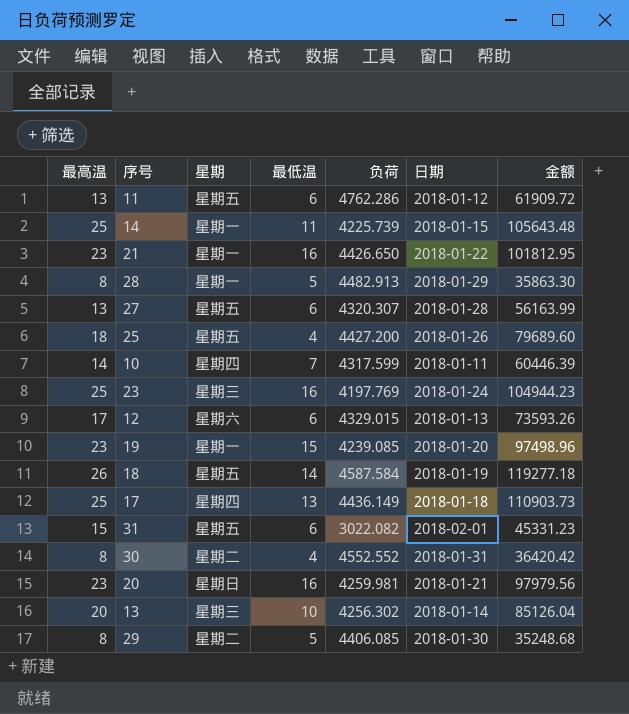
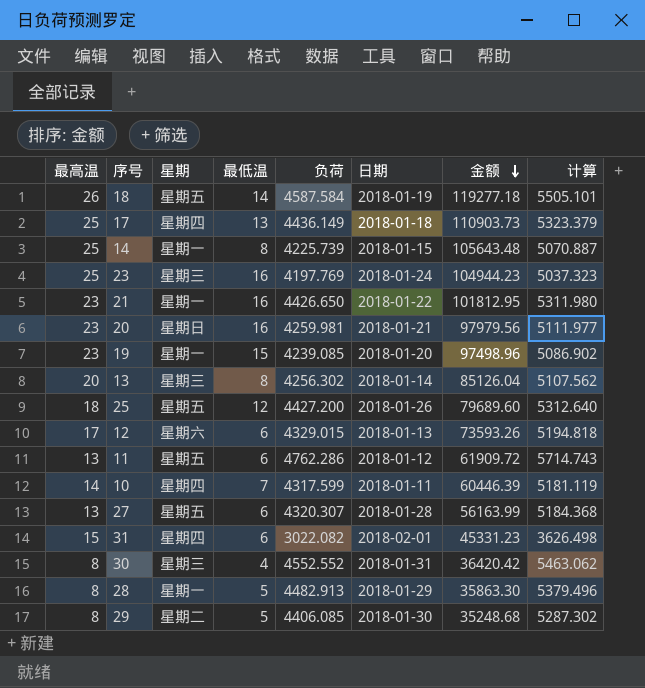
row order: none -> 金额 descending
column 计算 | formula: none -> [负荷] * 1.2
14 | 最低温: 11 -> 8
13 | 最低温: 10 -> 8
25 | 最低温: 4 -> 12
31 | 星期: 星期五 -> 星期四
30 | 星期: 星期二 -> 星期三

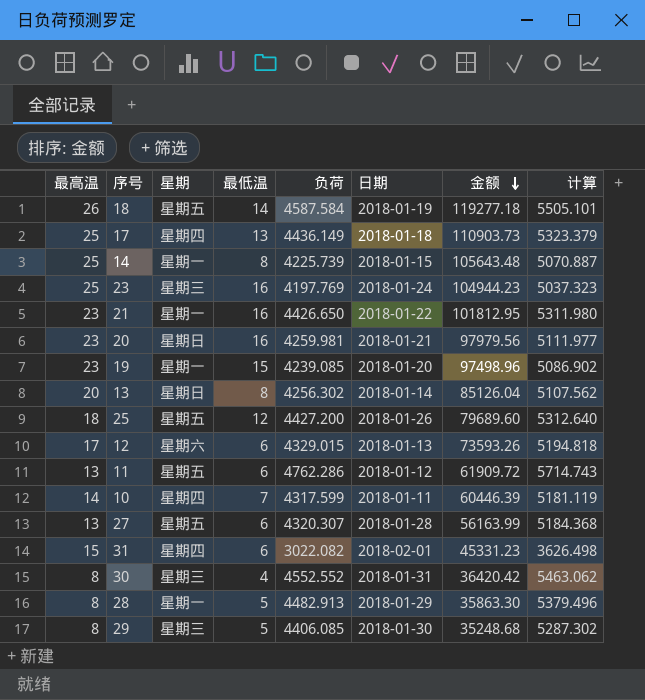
13 | 星期: 星期三 -> 星期日
29 | 星期: 星期二 -> 星期三

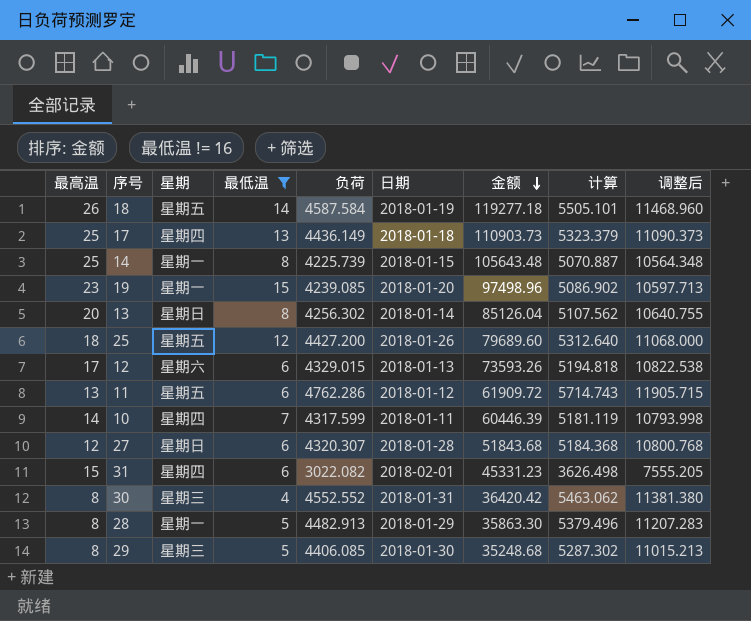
filter: none -> 最低温 != 16
column 调整后 | formula: none -> [负荷] * 2.5
27 | 最高温: 13 -> 12
27 | 星期: 星期五 -> 星期日
27 | 金额: 56163.99 -> 51843.68

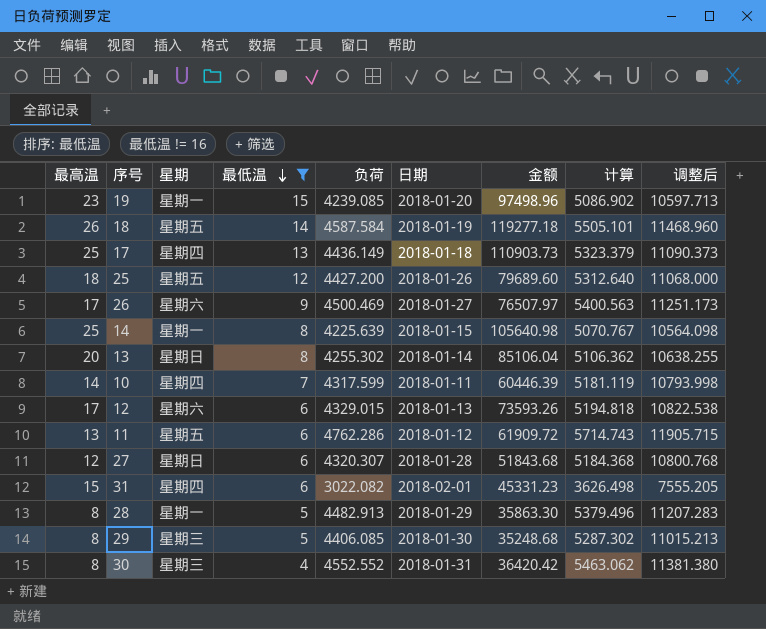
row order: 金额 descending -> 最低温 descending
row 26: none -> 17 | 星期六 | 9 | 4500.469 | 2018-01-27 | 76507.97 | 5400.563 | 11251.173
14 | 负荷: 4225.739 -> 4225.639
14 | 金额: 105643.48 -> 105640.98
14 | 计算: 5070.887 -> 5070.767
14 | 调整后: 10564.348 -> 10564.098
13 | 负荷: 4256.302 -> 4255.302
13 | 金额: 85126.04 -> 85106.04
13 | 计算: 5107.562 -> 5106.362
13 | 调整后: 10640.755 -> 10638.255

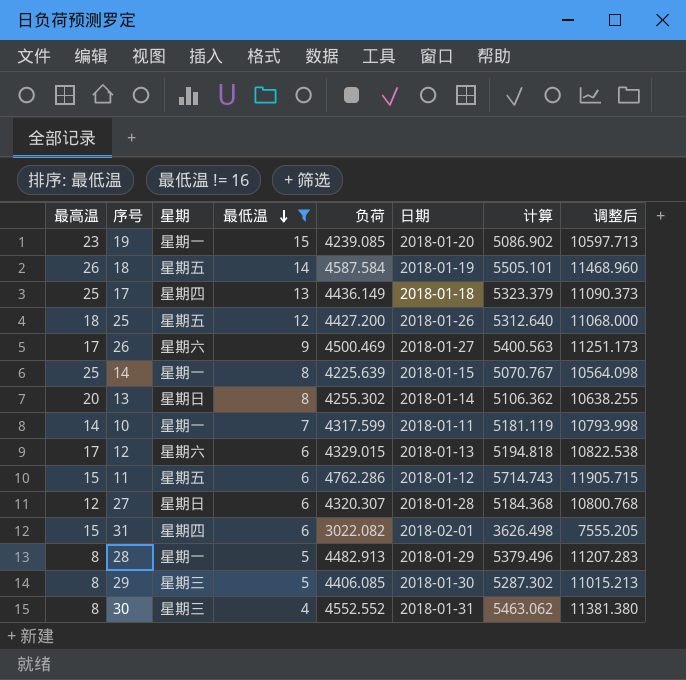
column 金额 | formula: [最高温] * [负荷] -> none
10 | 星期: 星期四 -> 星期一
11 | 最高温: 13 -> 15

